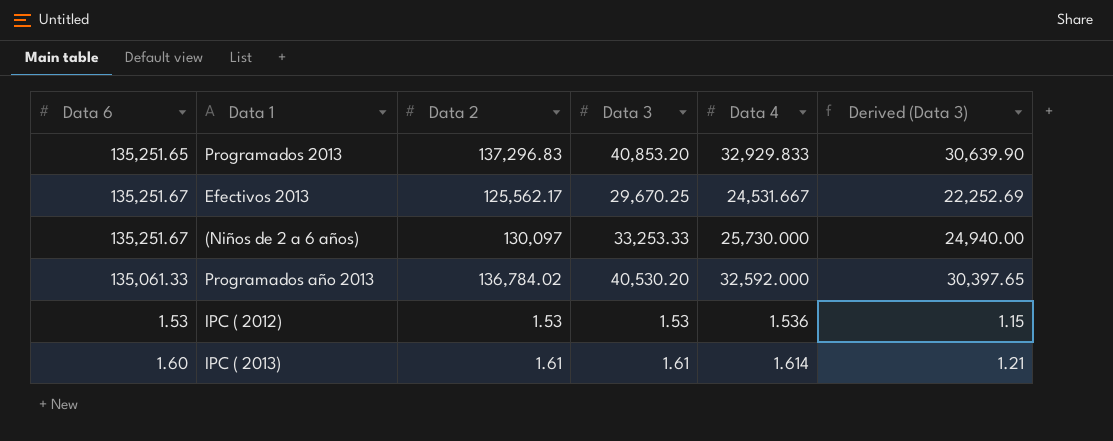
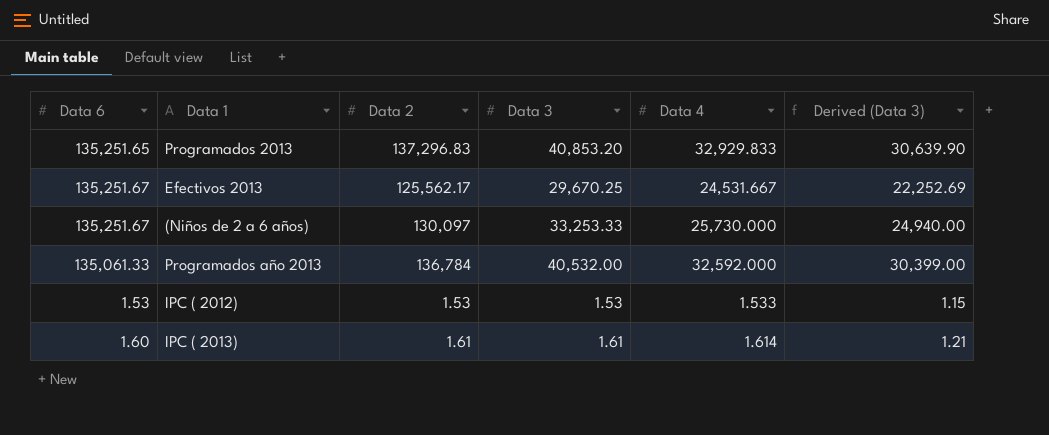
Programados año 2013 | Data 2: 136,784.02 -> 136,784
Programados año 2013 | Data 3: 40,530.20 -> 40,532.00
Programados año 2013 | Derived (Data 3): 30,397.65 -> 30,399.00
IPC ( 2012) | Data 4: 1.536 -> 1.533

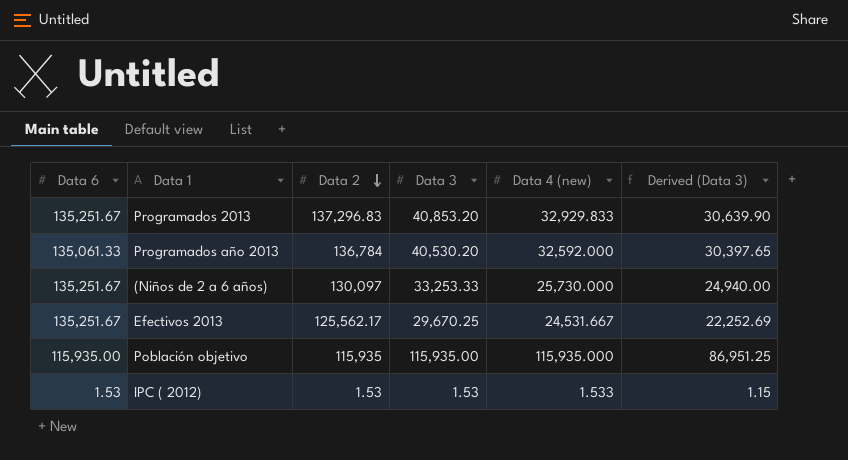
row order: none -> Data 2 descending
column name: Data 4 -> Data 4 (new)
row IPC ( 2013): 1.60 | 1.61 | 1.61 | 1.614 | 1.21 -> none
Programados 2013 | Data 6: 135,251.65 -> 135,251.67
Programados año 2013 | Data 3: 40,532.00 -> 40,530.20
Programados año 2013 | Derived (Data 3): 30,399.00 -> 30,397.65
row Población objetivo: none -> 115,935.00 | 115,935 | 115,935.00 | 115,935.000 | 86,951.25

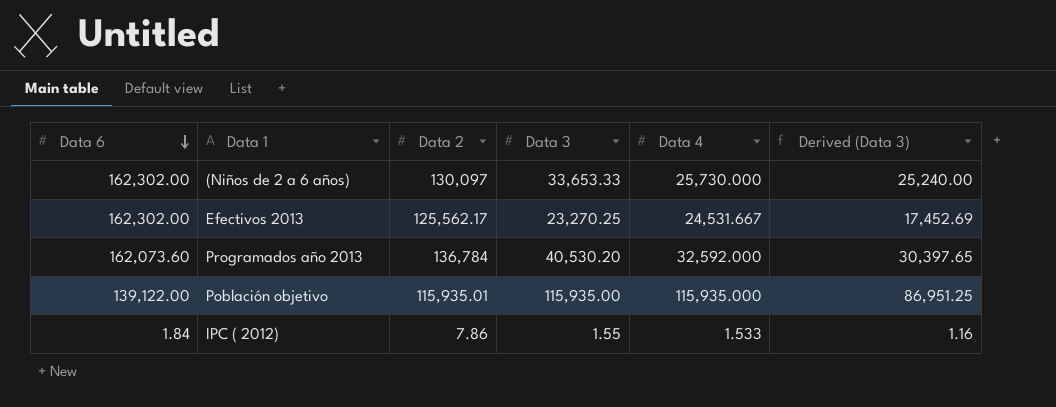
row order: Data 2 descending -> Data 6 descending
column name: Data 4 (new) -> Data 4
row Programados 2013: 135,251.67 | 137,296.83 | 40,853.20 | 32,929.833 | 30,639.90 -> none
(Niños de 2 a 6 años) | Data 6: 135,251.67 -> 162,302.00
(Niños de 2 a 6 años) | Data 3: 33,253.33 -> 33,653.33
(Niños de 2 a 6 años) | Derived (Data 3): 24,940.00 -> 25,240.00
Efectivos 2013 | Data 6: 135,251.67 -> 162,302.00
Efectivos 2013 | Data 3: 29,670.25 -> 23,270.25
Efectivos 2013 | Derived (Data 3): 22,252.69 -> 17,452.69
Programados año 2013 | Data 6: 135,061.33 -> 162,073.60
Población objetivo | Data 6: 115,935.00 -> 139,122.00
Población objetivo | Data 2: 115,935 -> 115,935.01
IPC ( 2012) | Data 6: 1.53 -> 1.84
IPC ( 2012) | Data 2: 1.53 -> 7.86
IPC ( 2012) | Data 3: 1.53 -> 1.55
IPC ( 2012) | Derived (Data 3): 1.15 -> 1.16

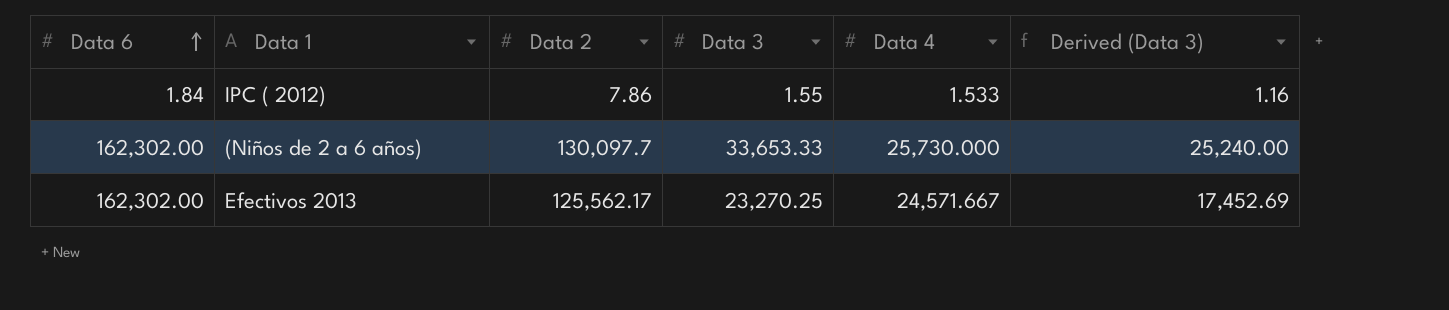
row order: Data 6 descending -> Data 6 ascending
row Programados año 2013: 162,073.60 | 136,784 | 40,530.20 | 32,592.000 | 30,397.65 -> none
row Población objetivo: 139,122.00 | 115,935.01 | 115,935.00 | 115,935.000 | 86,951.25 -> none
(Niños de 2 a 6 años) | Data 2: 130,097 -> 130,097.7
Efectivos 2013 | Data 4: 24,531.667 -> 24,571.667

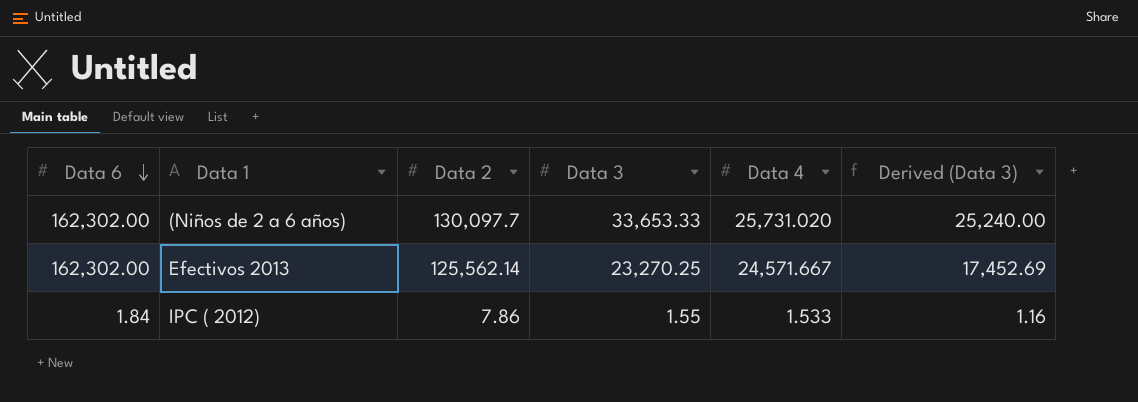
row order: Data 6 ascending -> Data 6 descending
(Niños de 2 a 6 años) | Data 4: 25,730.000 -> 25,731.020
Efectivos 2013 | Data 2: 125,562.17 -> 125,562.14

